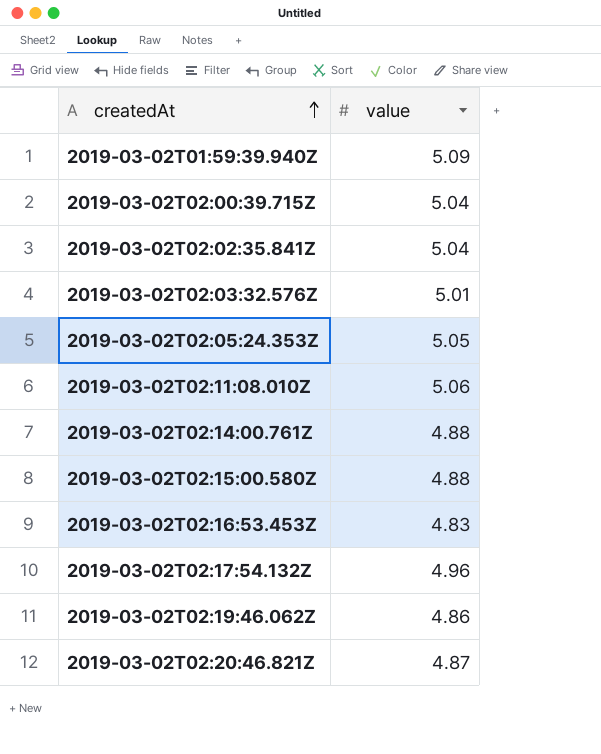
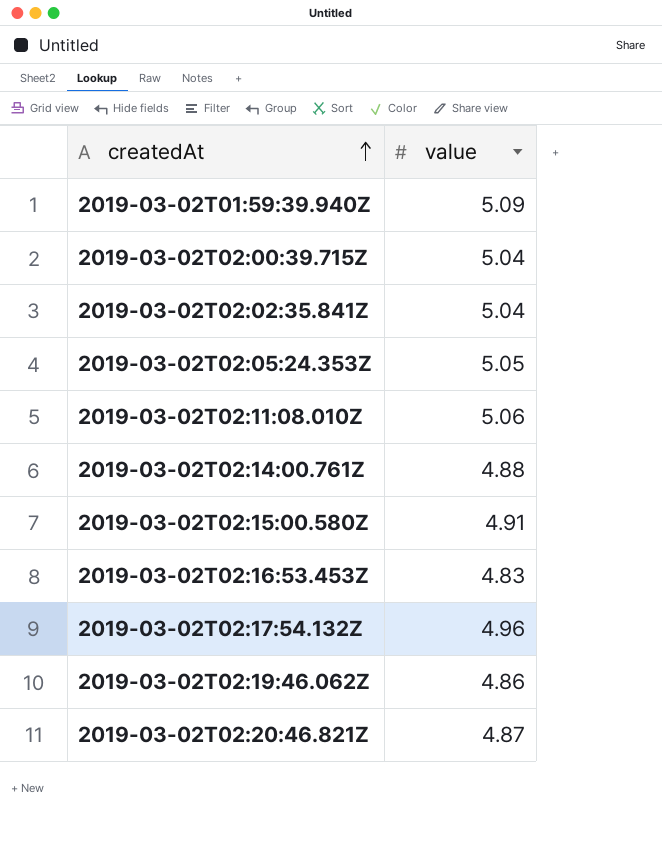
row 2019-03-02T02:03:32.576Z: 5.01 -> none
2019-03-02T02:15:00.580Z | value: 4.88 -> 4.91

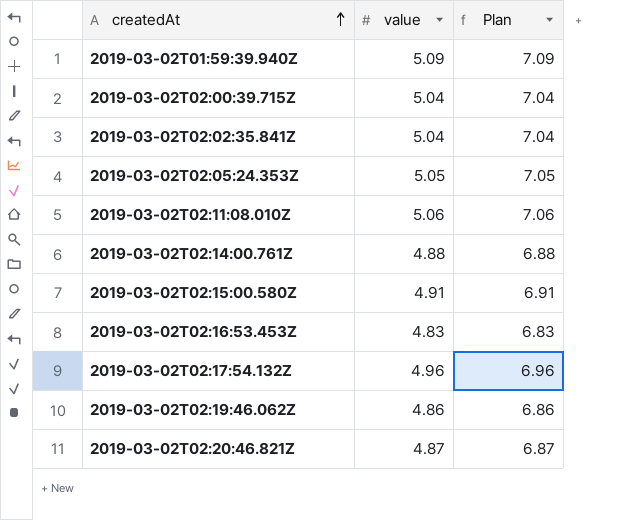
column Plan | formula: none -> [value] + 2

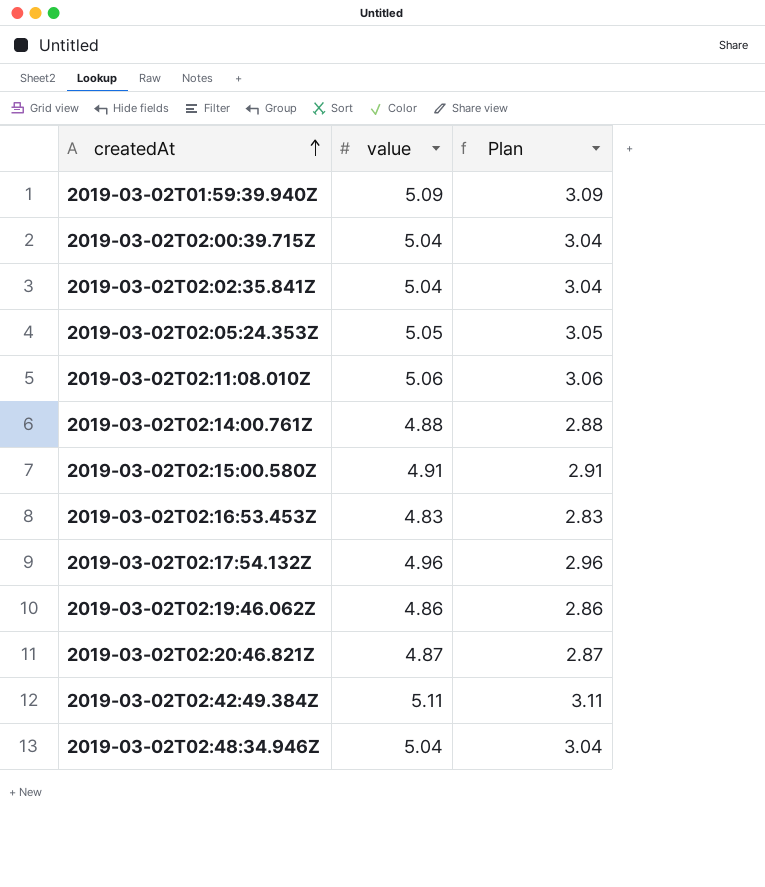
column Plan | formula: [value] + 2 -> [value] - 2
row 2019-03-02T02:42:49.384Z: none -> 5.11 | 3.11
row 2019-03-02T02:48:34.946Z: none -> 5.04 | 3.04

